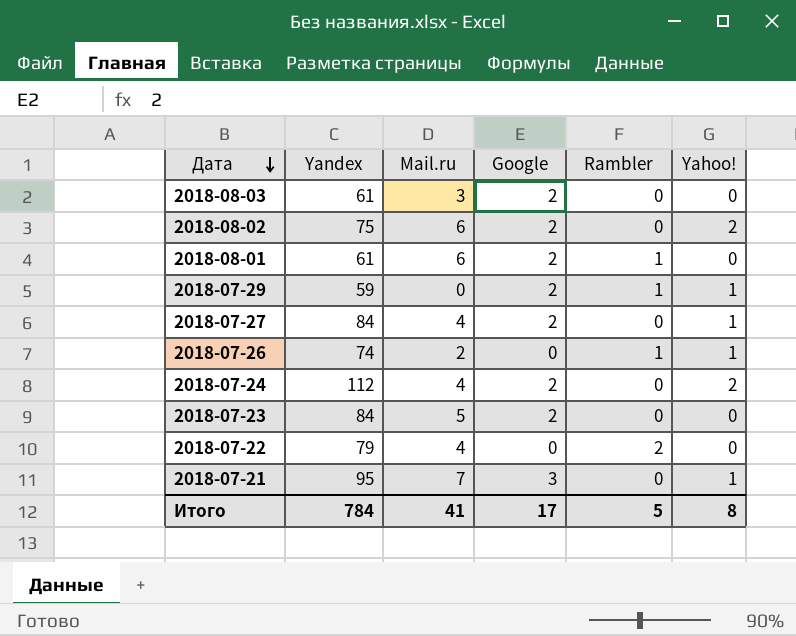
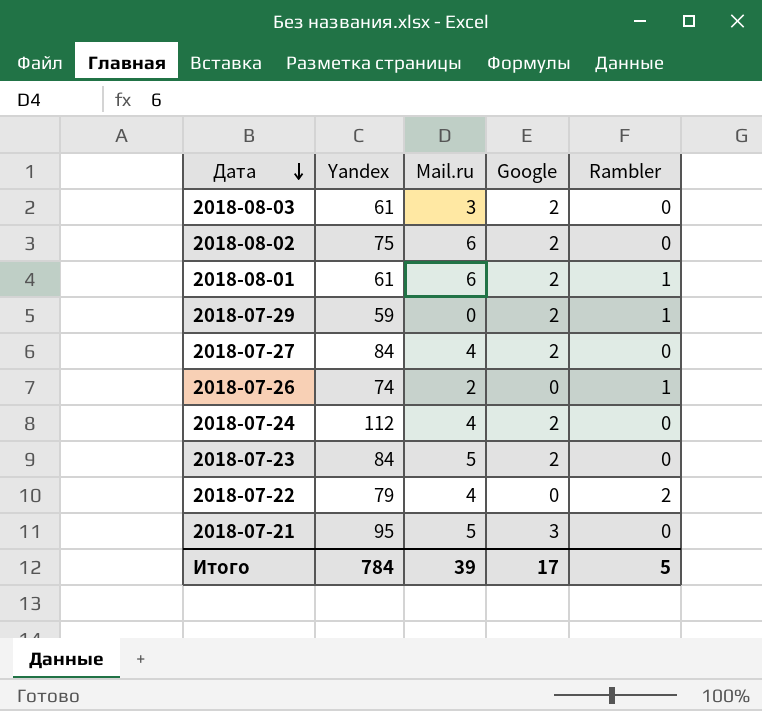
column Yahoo! | position: 6 -> none
2018-07-21 | Mail.ru: 7 -> 5
Итого | Mail.ru: 41 -> 39

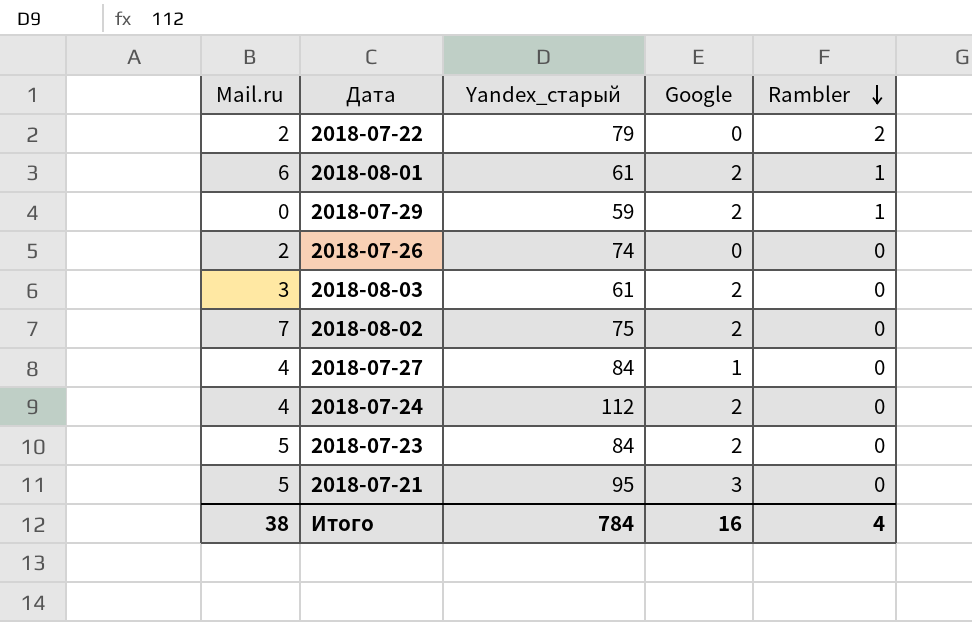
row order: Дата descending -> Rambler descending
column Mail.ru | position: 3 -> 1
column name: Yandex -> Yandex_старый
2018-07-22 | Mail.ru: 4 -> 2
2018-07-26 | Rambler: 1 -> 0
2018-08-02 | Mail.ru: 6 -> 7
2018-07-27 | Google: 2 -> 1
Итого | Mail.ru: 39 -> 38
Итого | Google: 17 -> 16
Итого | Rambler: 5 -> 4

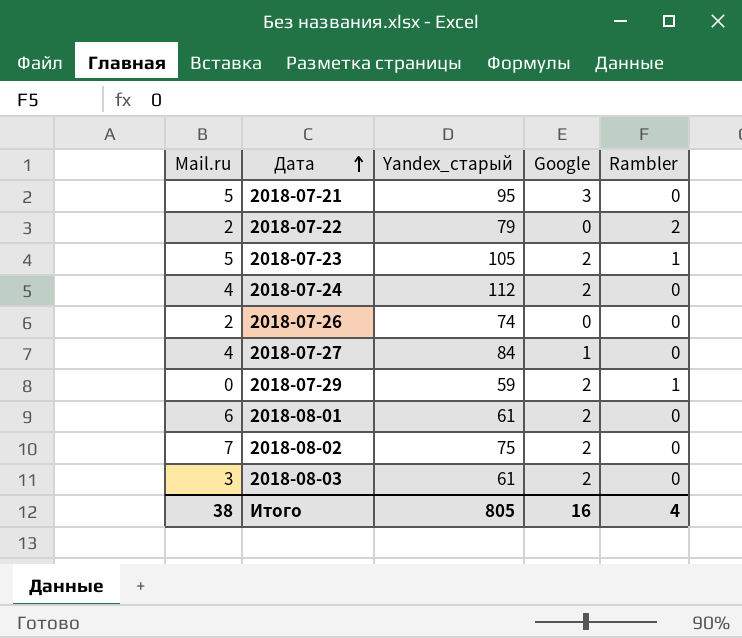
row order: Rambler descending -> Дата ascending
2018-07-23 | Yandex_старый: 84 -> 105
2018-07-23 | Rambler: 0 -> 1
2018-08-01 | Rambler: 1 -> 0
Итого | Yandex_старый: 784 -> 805

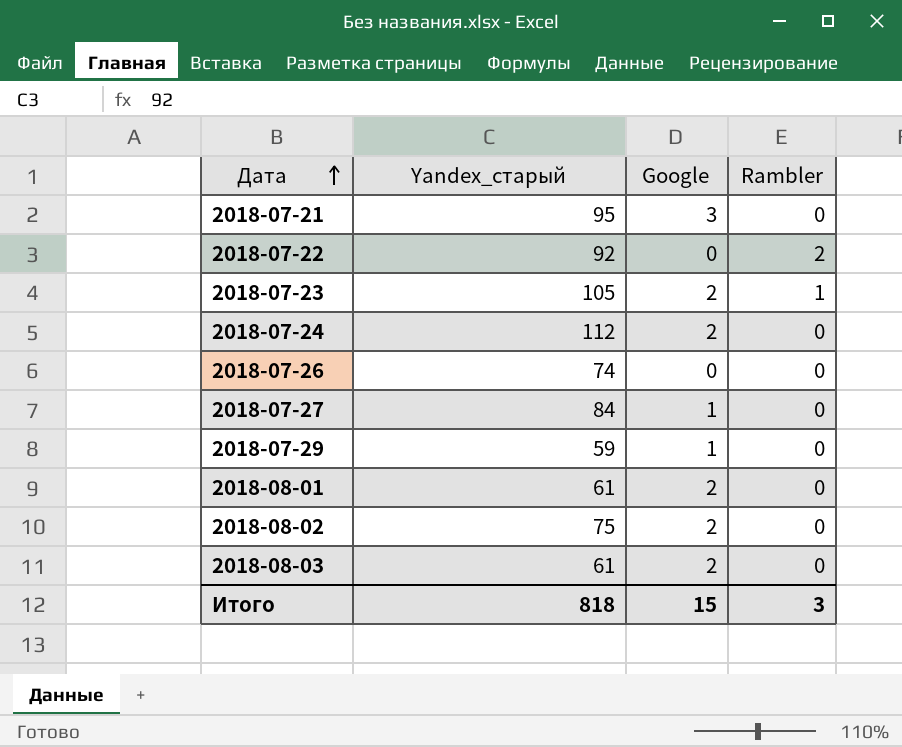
column Mail.ru | position: 1 -> none
2018-07-22 | Yandex_старый: 79 -> 92
2018-07-29 | Google: 2 -> 1
2018-07-29 | Rambler: 1 -> 0
Итого | Yandex_старый: 805 -> 818
Итого | Google: 16 -> 15
Итого | Rambler: 4 -> 3

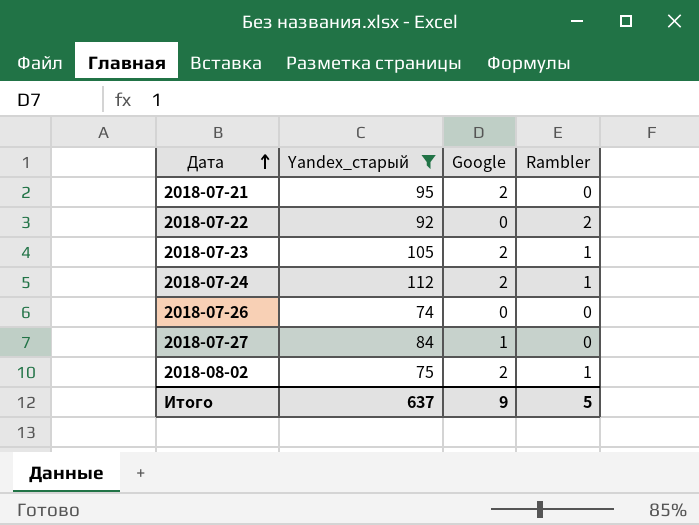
filter: none -> Yandex_старый >= 74
2018-07-21 | Google: 3 -> 2
2018-07-24 | Rambler: 0 -> 1
2018-08-02 | Rambler: 0 -> 1
Итого | Yandex_старый: 818 -> 637
Итого | Google: 15 -> 9
Итого | Rambler: 3 -> 5

